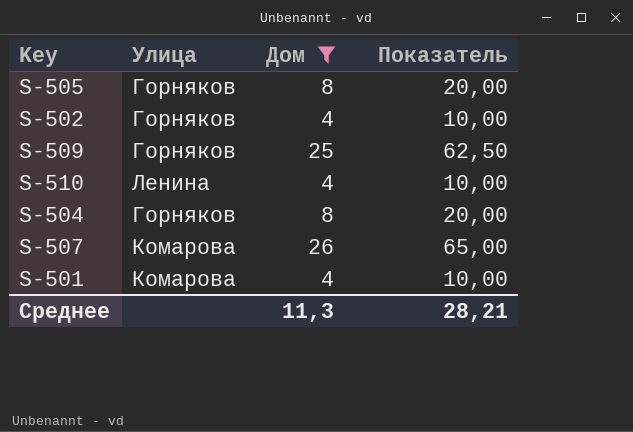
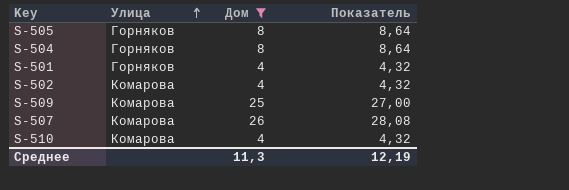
row order: none -> Улица ascending
column Показатель | formula: [Дом] * 2,5 -> [Дом] * 1,08
S-501 | Улица: Комарова -> Горняков
S-502 | Улица: Горняков -> Комарова
S-509 | Улица: Горняков -> Комарова
S-510 | Улица: Ленина -> Комарова
Среднее | Показатель: 28,21 -> 12,19

